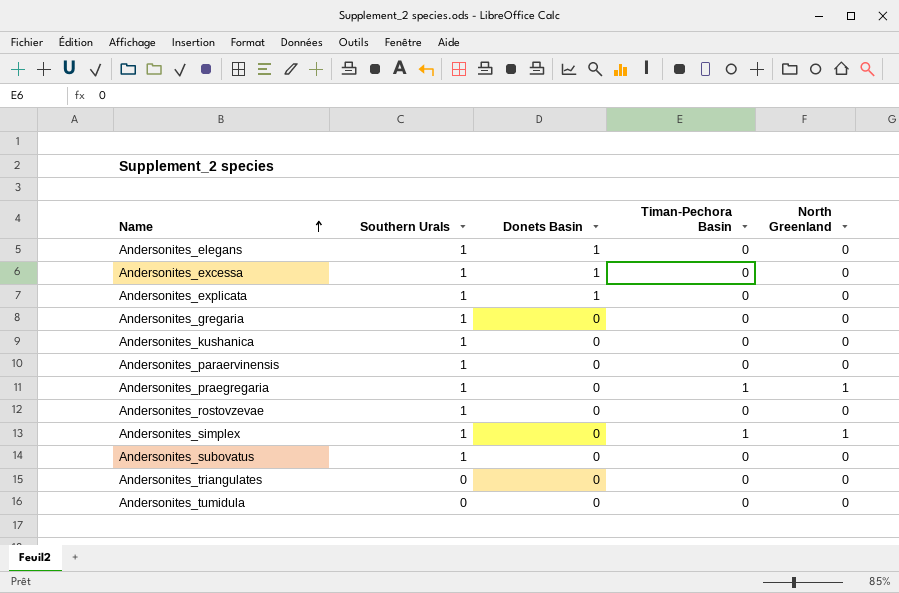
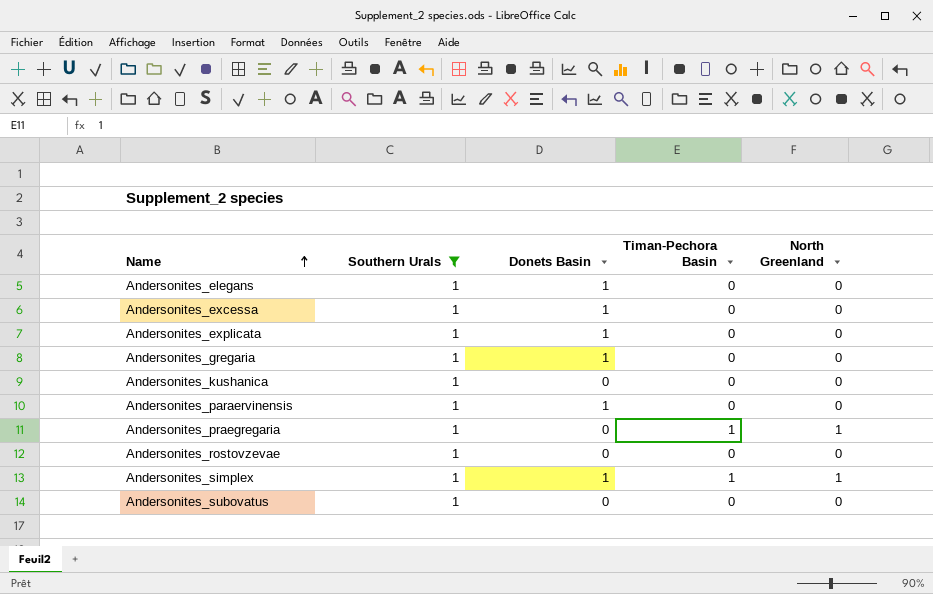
filter: none -> Southern Urals = 1
Andersonites_gregaria | Donets Basin: 0 -> 1
Andersonites_paraervinensis | Donets Basin: 0 -> 1
Andersonites_simplex | Donets Basin: 0 -> 1

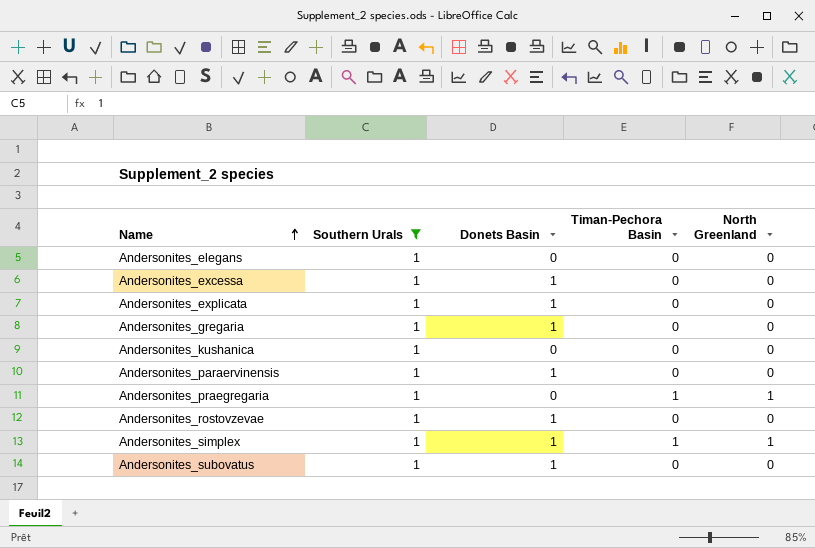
Andersonites_elegans | Donets Basin: 1 -> 0
Andersonites_rostovzevae | Donets Basin: 0 -> 1
Andersonites_subovatus | Donets Basin: 0 -> 1

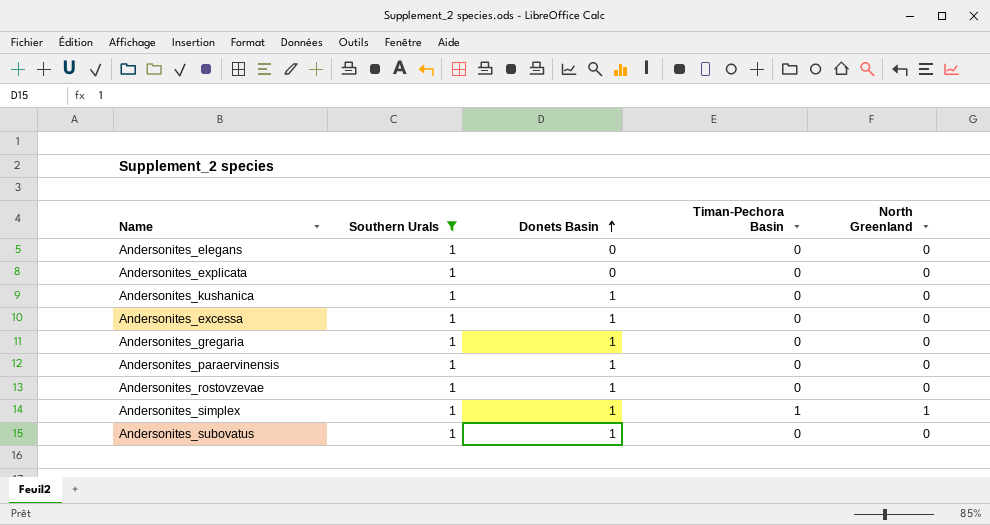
row order: Name ascending -> Donets Basin ascending
row Andersonites_praegregaria: 1 | 0 | 1 | 1 -> none
Andersonites_explicata | Donets Basin: 1 -> 0
Andersonites_kushanica | Donets Basin: 0 -> 1

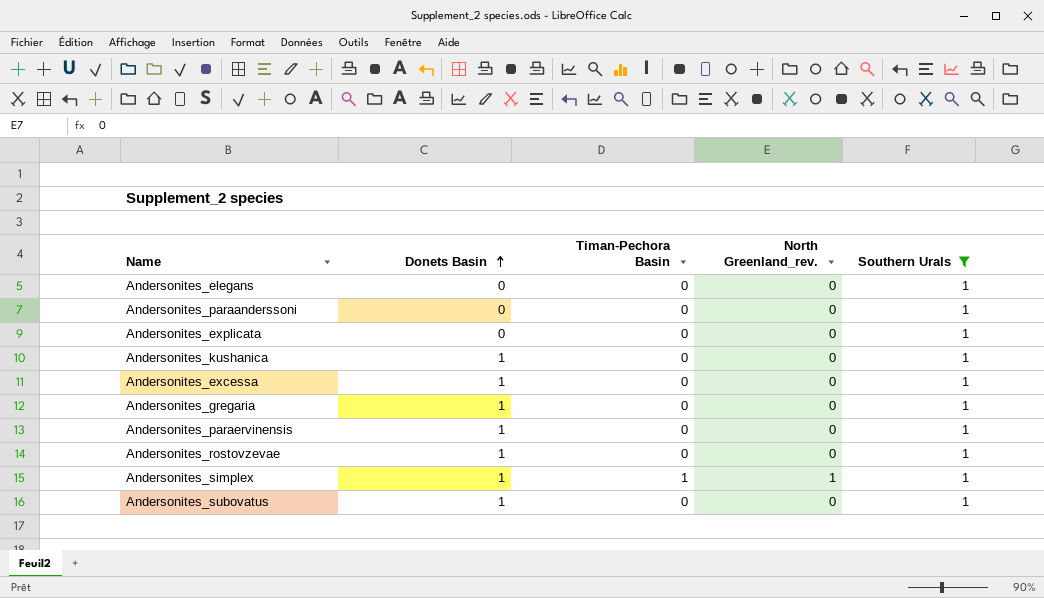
column name: North Greenland -> North Greenland_rev.
column Southern Urals | position: 2 -> 5
row Andersonites_paraanderssoni: none -> 0 | 0 | 0 | 1

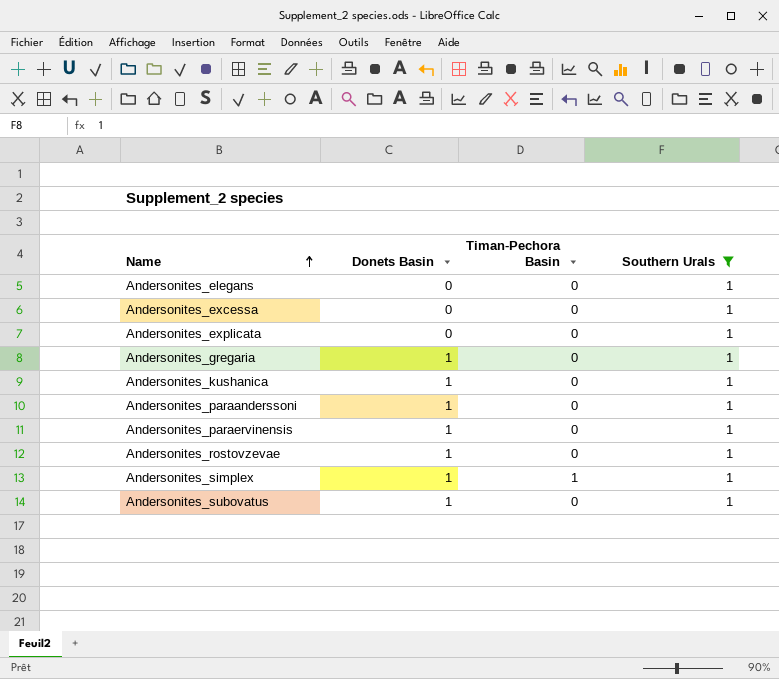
row order: Donets Basin ascending -> Name ascending
column North Greenland_rev. | position: 4 -> none
Andersonites_excessa | Donets Basin: 1 -> 0
Andersonites_paraanderssoni | Donets Basin: 0 -> 1

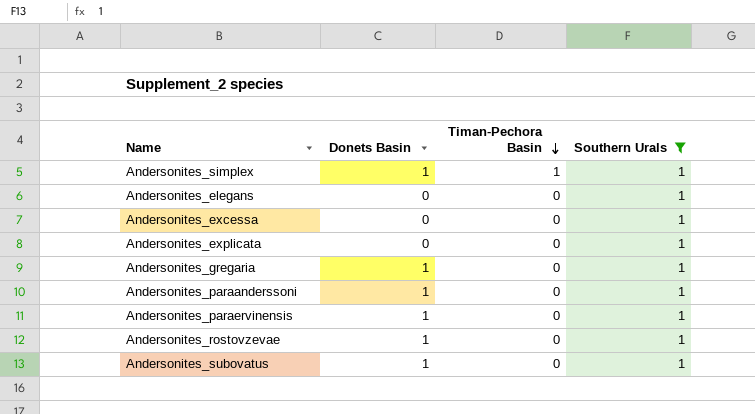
row order: Name ascending -> Timan-Pechora Basin descending
row Andersonites_kushanica: 1 | 0 | 1 -> none

